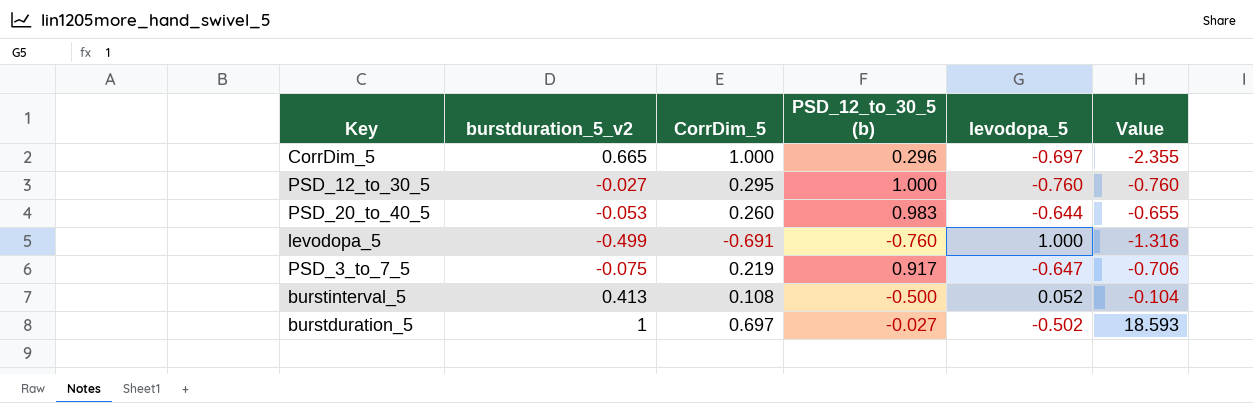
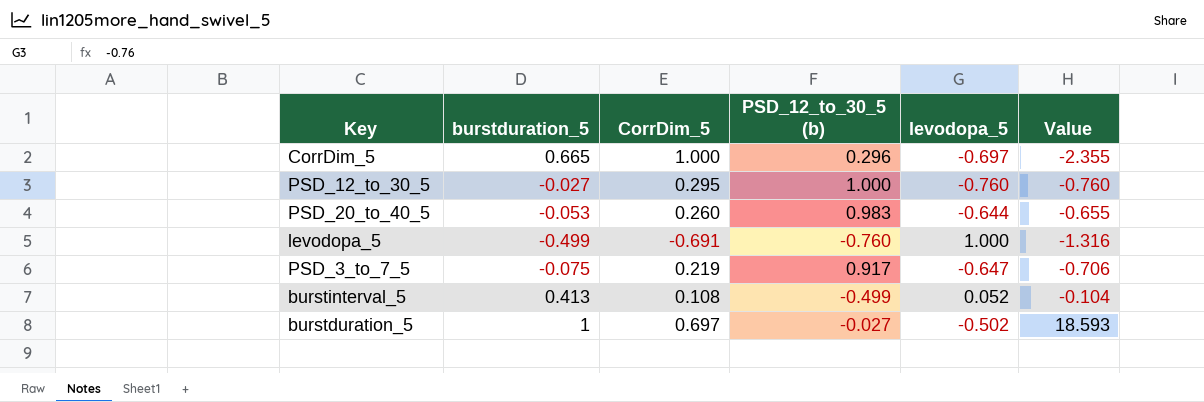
column name: burstduration_5_v2 -> burstduration_5
burstinterval_5 | PSD_12_to_30_5 (b): -0.500 -> -0.499

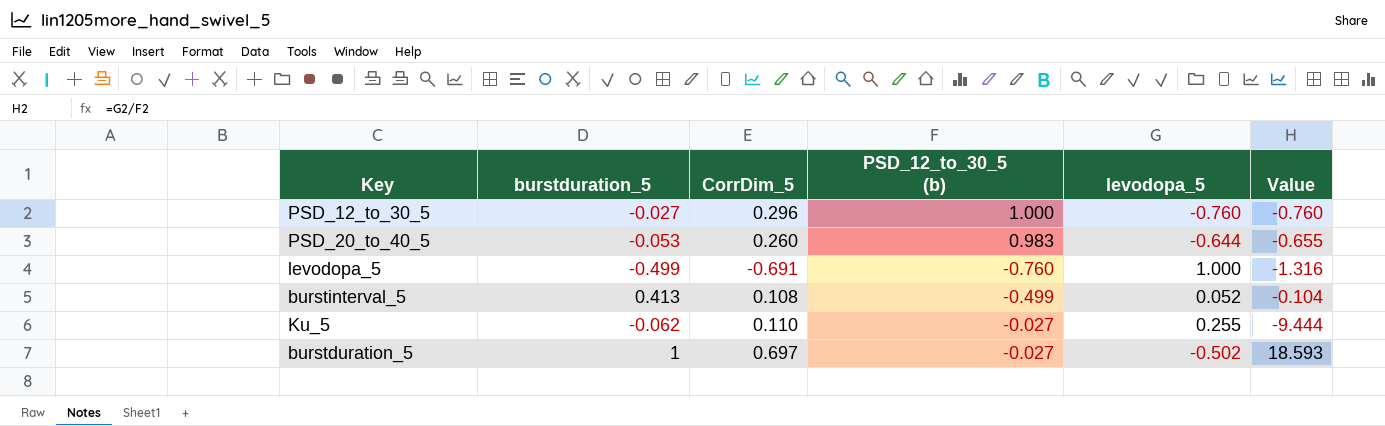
row CorrDim_5: 0.665 | 1.000 | 0.296 | -0.697 | -2.355 -> none
row PSD_3_to_7_5: -0.075 | 0.219 | 0.917 | -0.647 | -0.706 -> none
PSD_12_to_30_5 | CorrDim_5: 0.295 -> 0.296
row Ku_5: none -> -0.062 | 0.110 | -0.027 | 0.255 | -9.444

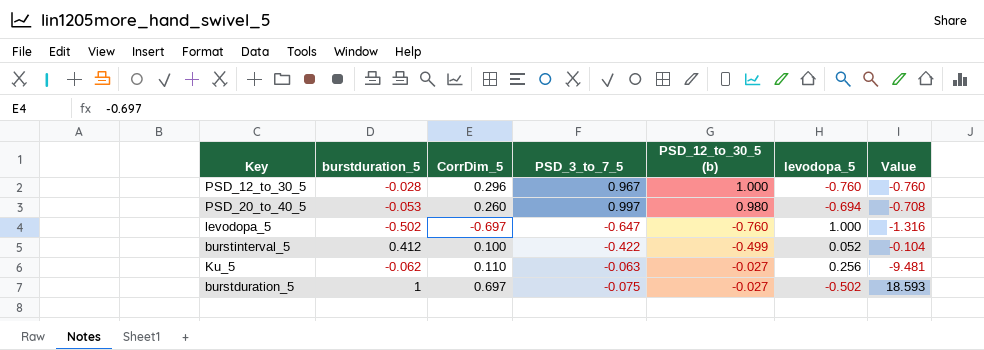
column PSD_3_to_7_5 | position: none -> 4
PSD_12_to_30_5 | burstduration_5: -0.027 -> -0.028
PSD_20_to_40_5 | PSD_12_to_30_5 (b): 0.983 -> 0.980
PSD_20_to_40_5 | levodopa_5: -0.644 -> -0.694
PSD_20_to_40_5 | Value: -0.655 -> -0.708
levodopa_5 | burstduration_5: -0.499 -> -0.502
levodopa_5 | CorrDim_5: -0.691 -> -0.697
burstinterval_5 | burstduration_5: 0.413 -> 0.412
burstinterval_5 | CorrDim_5: 0.108 -> 0.100
Ku_5 | levodopa_5: 0.255 -> 0.256
Ku_5 | Value: -9.444 -> -9.481

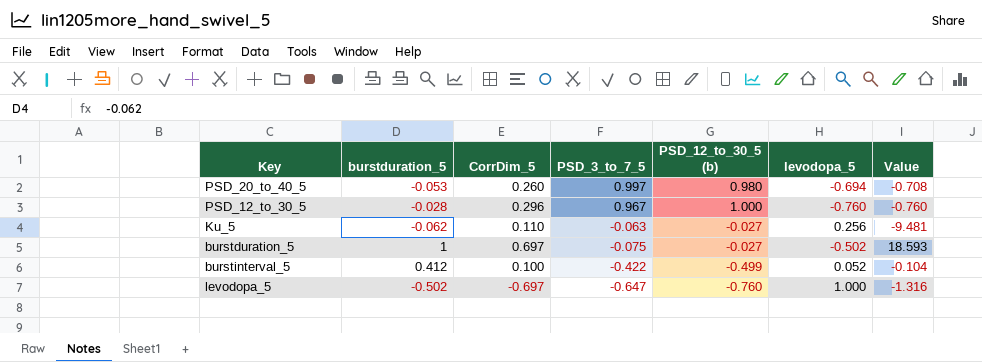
row order: none -> PSD_3_to_7_5 descending

